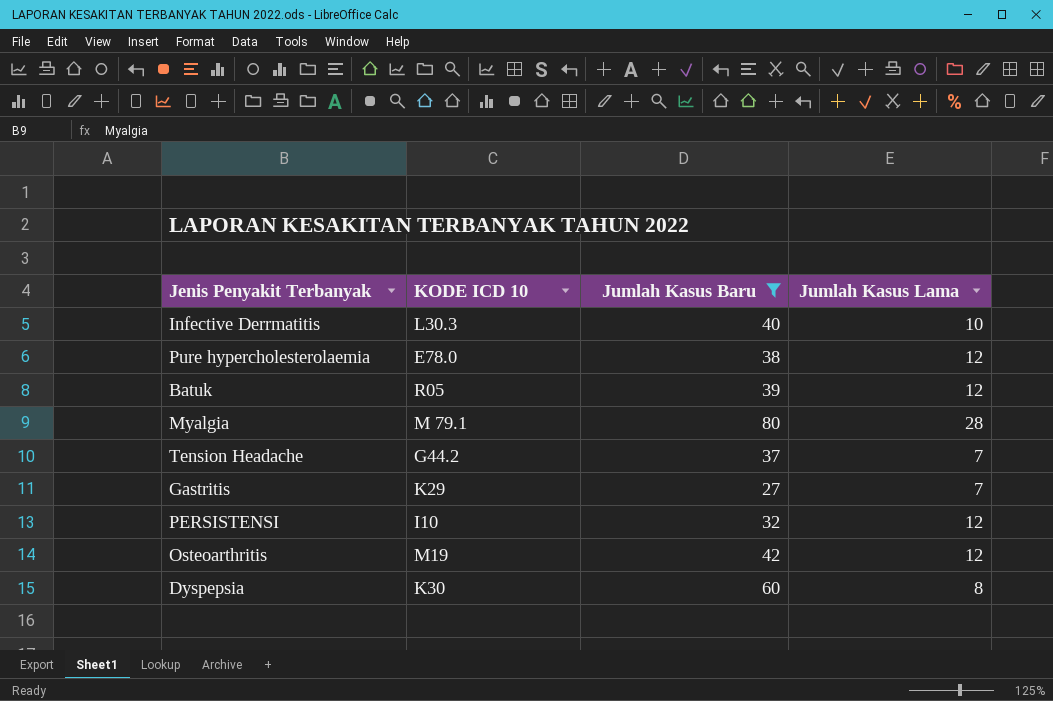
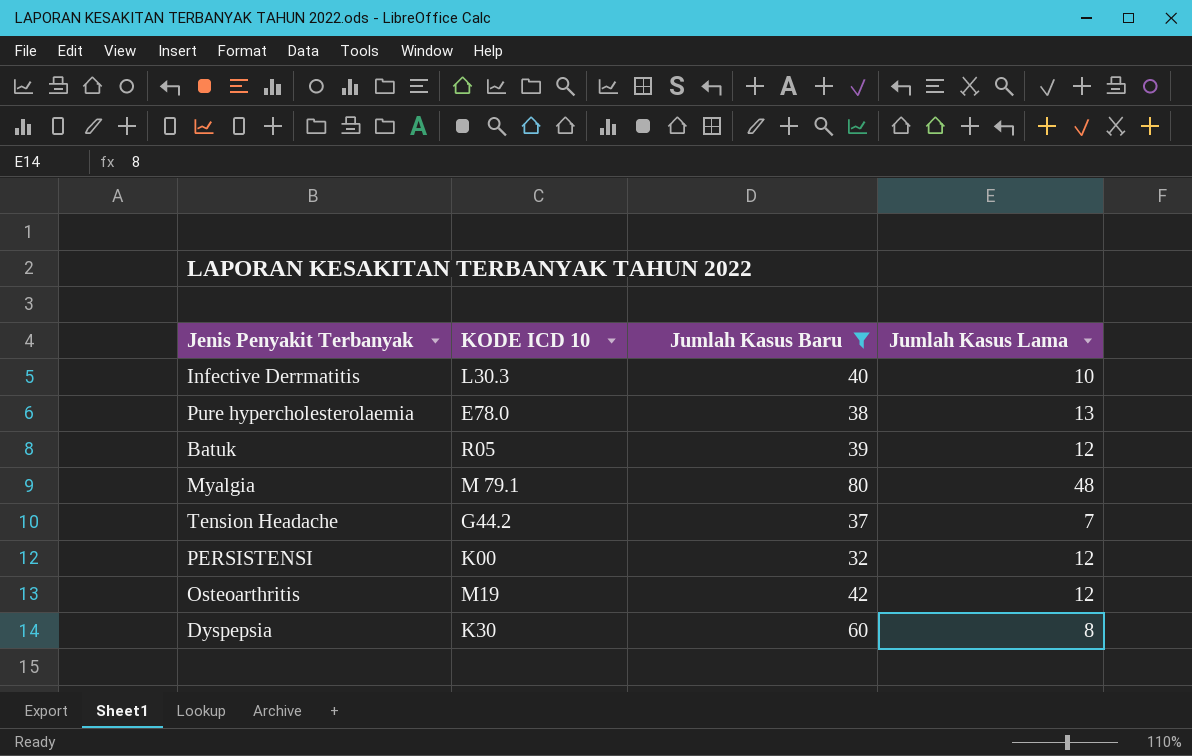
row Gastritis: K29 | 27 | 7 -> none
Pure hypercholesterolaemia | Jumlah Kasus Lama: 12 -> 13
Myalgia | Jumlah Kasus Lama: 28 -> 48
PERSISTENSI | KODE ICD 10: I10 -> K00

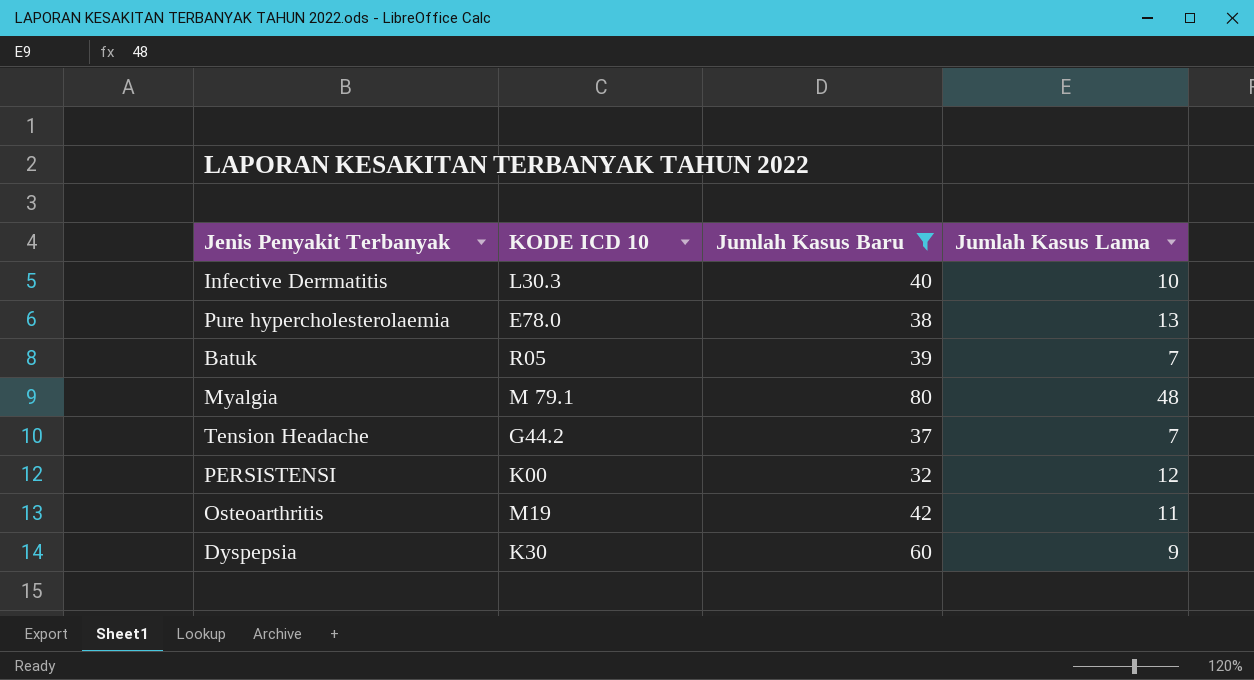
Batuk | Jumlah Kasus Lama: 12 -> 7
Osteoarthritis | Jumlah Kasus Lama: 12 -> 11
Dyspepsia | Jumlah Kasus Lama: 8 -> 9

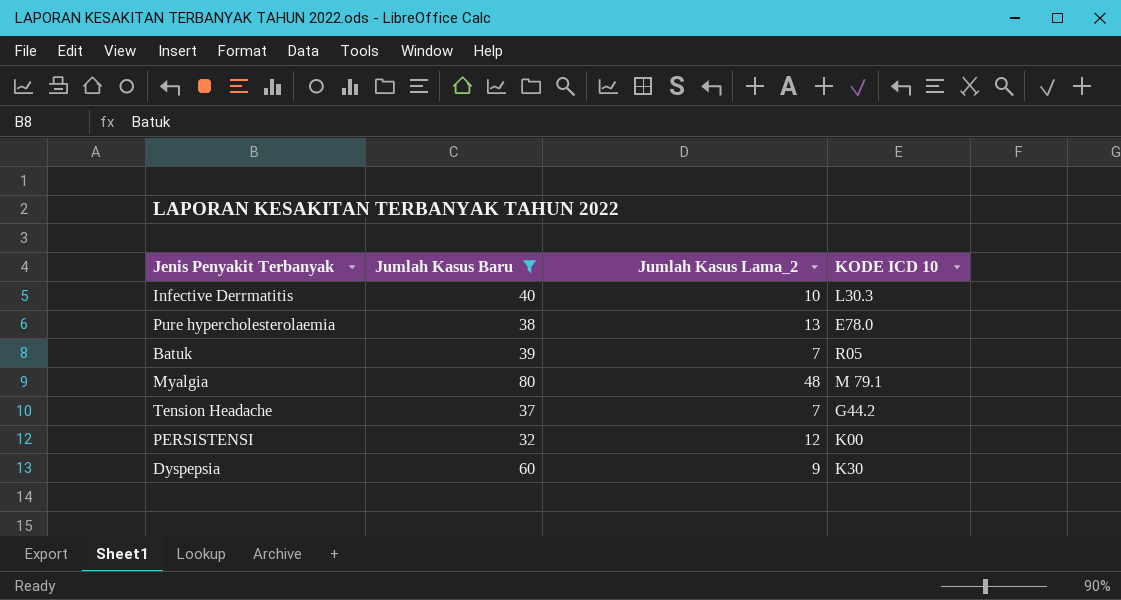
column name: Jumlah Kasus Lama -> Jumlah Kasus Lama_2
column KODE ICD 10 | position: 2 -> 4
row Osteoarthritis: M19 | 42 | 11 -> none

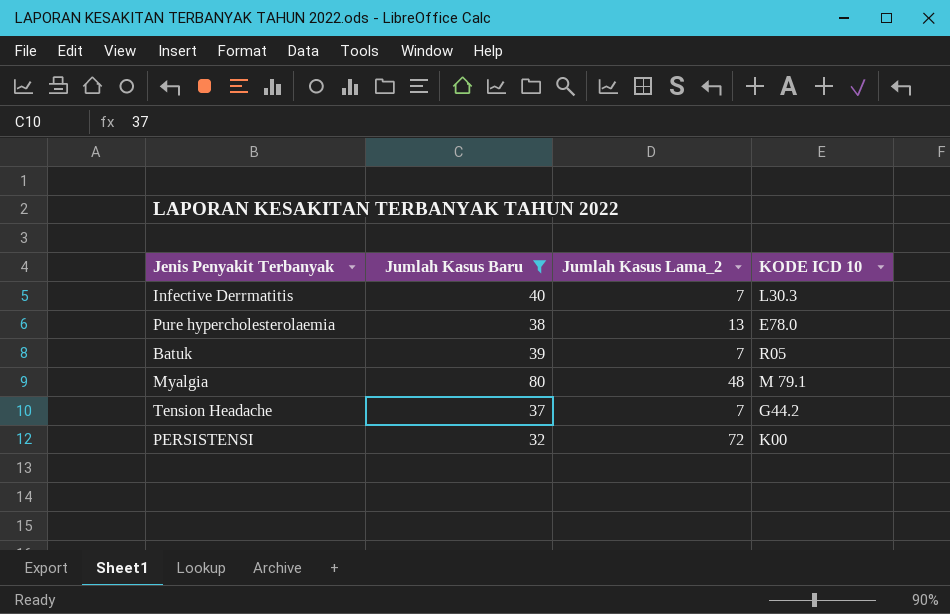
row Dyspepsia: 60 | 9 | K30 -> none
Infective Derrmatitis | Jumlah Kasus Lama_2: 10 -> 7
PERSISTENSI | Jumlah Kasus Lama_2: 12 -> 72

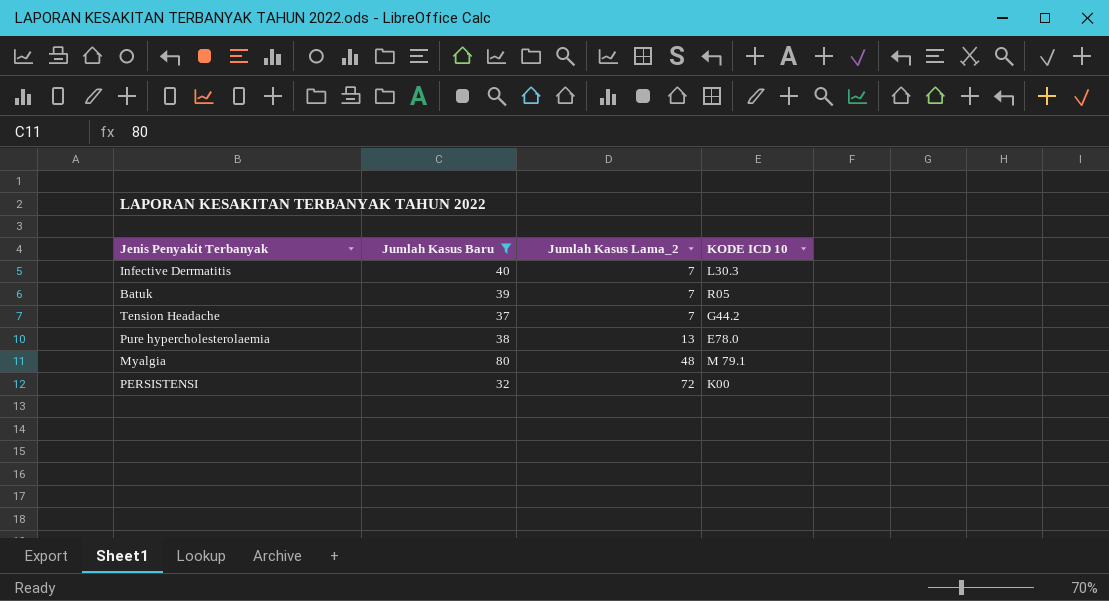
row order: none -> Jumlah Kasus Lama_2 ascending

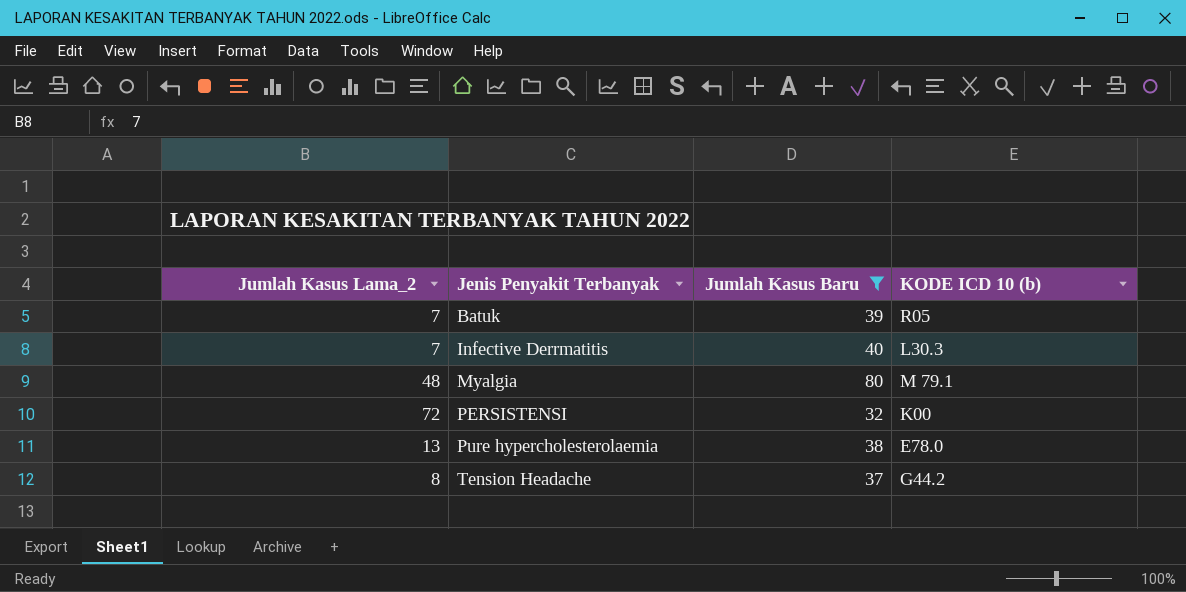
row order: Jumlah Kasus Lama_2 ascending -> Jenis Penyakit Terbanyak ascending
column Jumlah Kasus Lama_2 | position: 3 -> 1
column name: KODE ICD 10 -> KODE ICD 10 (b)
Tension Headache | Jumlah Kasus Lama_2: 7 -> 8

